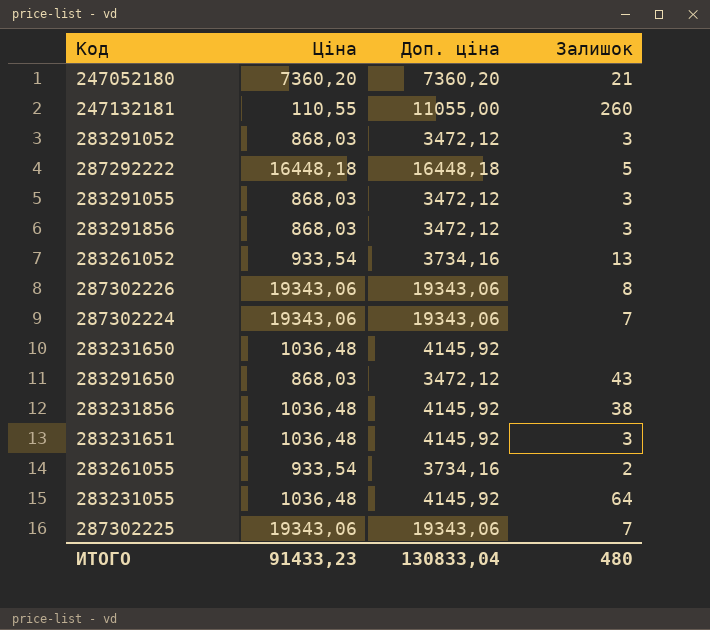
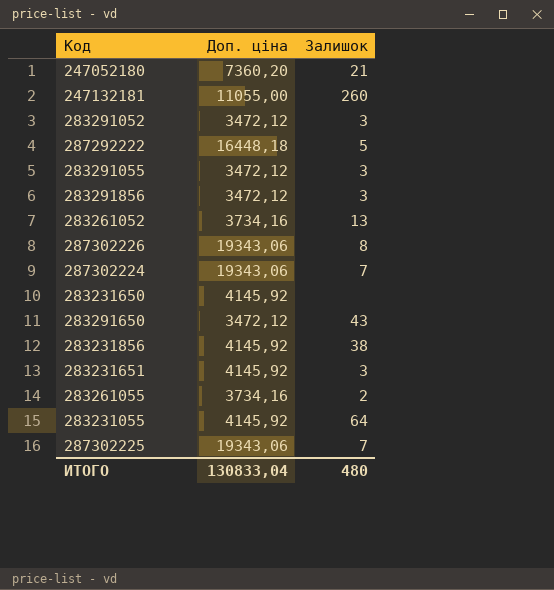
column Ціна | position: 2 -> none

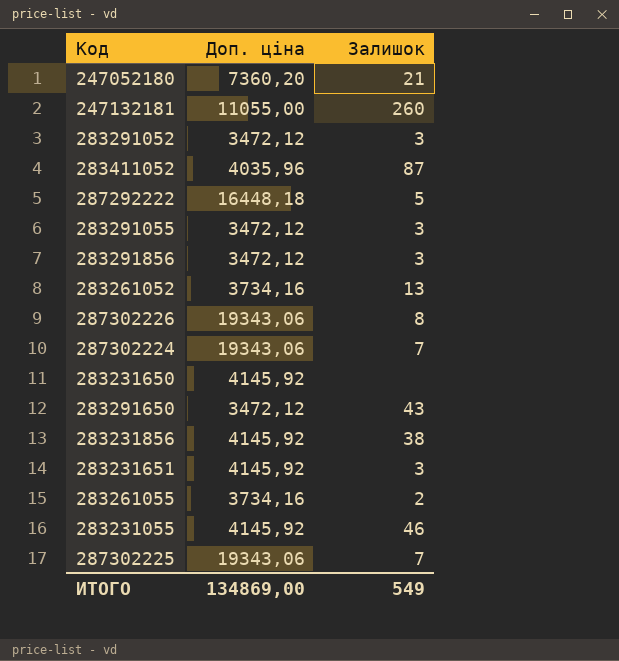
row 283411052: none -> 4035,96 | 87
283231055 | Залишок: 64 -> 46
ИТОГО | Доп. ціна: 130833,04 -> 134869,00
ИТОГО | Залишок: 480 -> 549

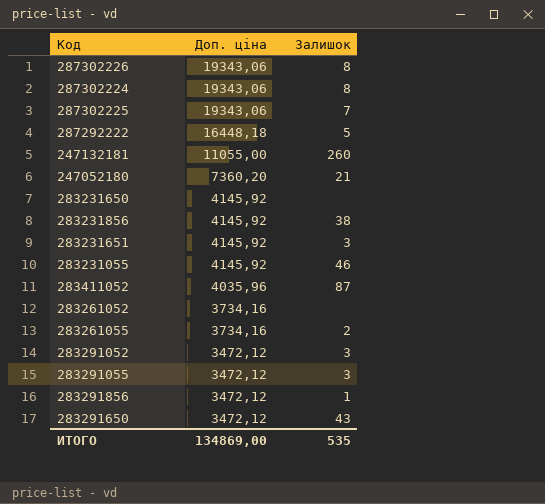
row order: none -> Доп. ціна descending
287302224 | Залишок: 7 -> 8
283261052 | Залишок: 13 -> none
283291856 | Залишок: 3 -> 1
ИТОГО | Залишок: 549 -> 535

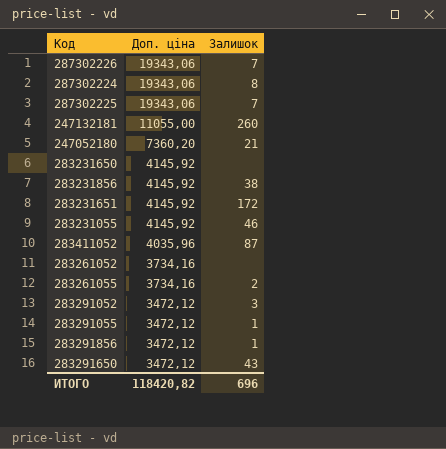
row 287292222: 16448,18 | 5 -> none
287302226 | Залишок: 8 -> 7
283231651 | Залишок: 3 -> 172
283291055 | Залишок: 3 -> 1
ИТОГО | Доп. ціна: 134869,00 -> 118420,82
ИТОГО | Залишок: 535 -> 696

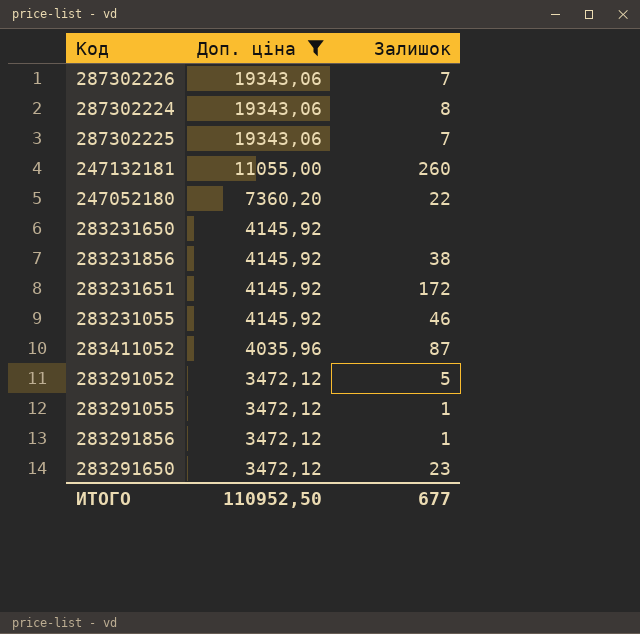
filter: none -> Доп. ціна != 3734,16
247052180 | Залишок: 21 -> 22
283291052 | Залишок: 3 -> 5
283291650 | Залишок: 43 -> 23
ИТОГО | Доп. ціна: 118420,82 -> 110952,50
ИТОГО | Залишок: 696 -> 677

